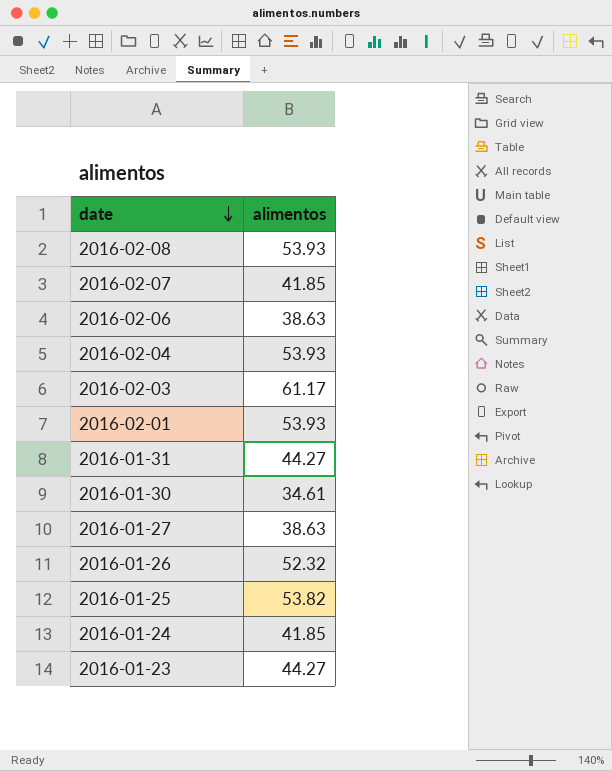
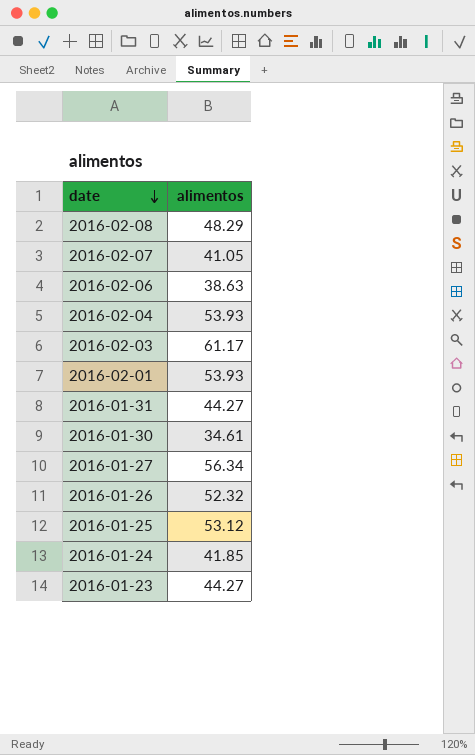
2016-02-08 | alimentos: 53.93 -> 48.29
2016-02-07 | alimentos: 41.85 -> 41.05
2016-01-27 | alimentos: 38.63 -> 56.34
2016-01-25 | alimentos: 53.82 -> 53.12

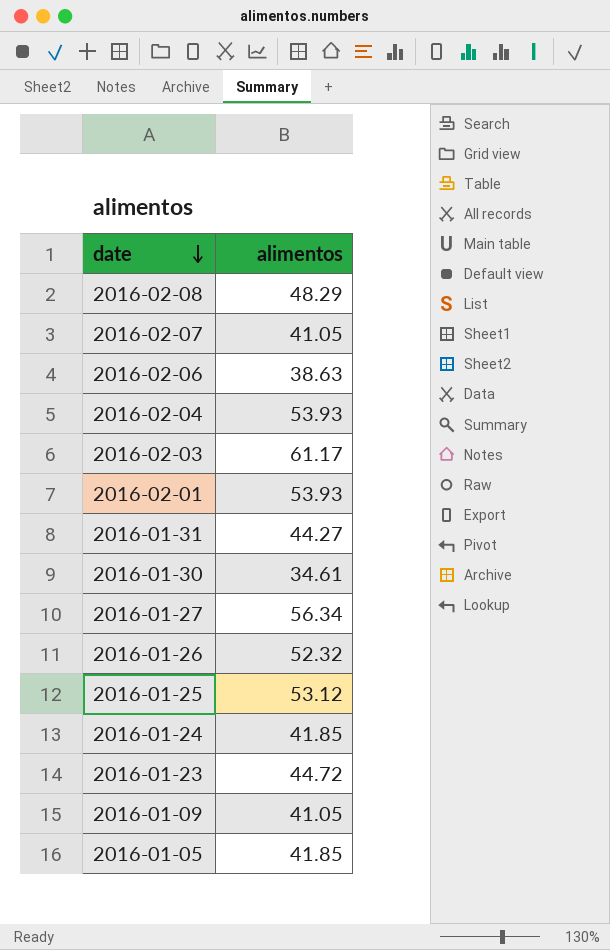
2016-01-23 | alimentos: 44.27 -> 44.72
row 2016-01-09: none -> 41.05
row 2016-01-05: none -> 41.85

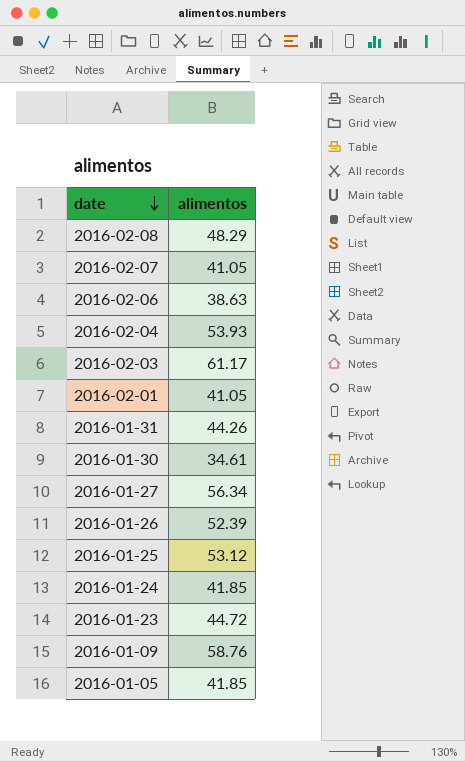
2016-02-01 | alimentos: 53.93 -> 41.05
2016-01-31 | alimentos: 44.27 -> 44.26
2016-01-26 | alimentos: 52.32 -> 52.39
2016-01-09 | alimentos: 41.05 -> 58.76

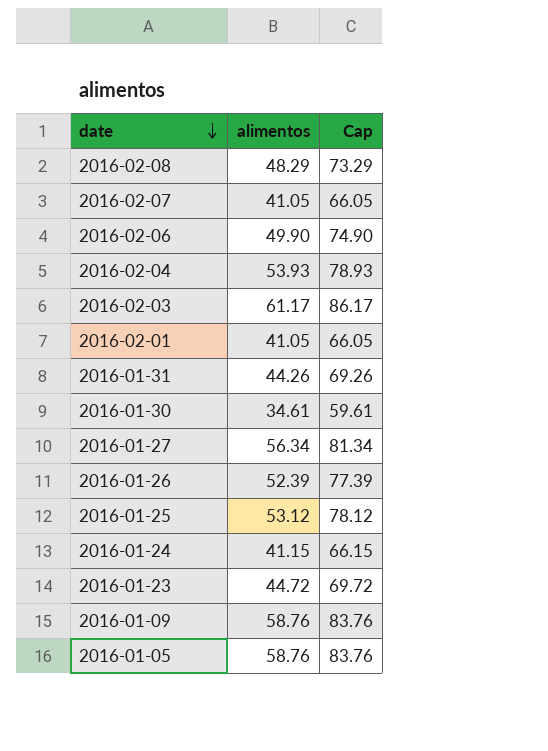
column Cap | formula: none -> [alimentos] + 25
2016-02-06 | alimentos: 38.63 -> 49.90
2016-01-24 | alimentos: 41.85 -> 41.15
2016-01-05 | alimentos: 41.85 -> 58.76

